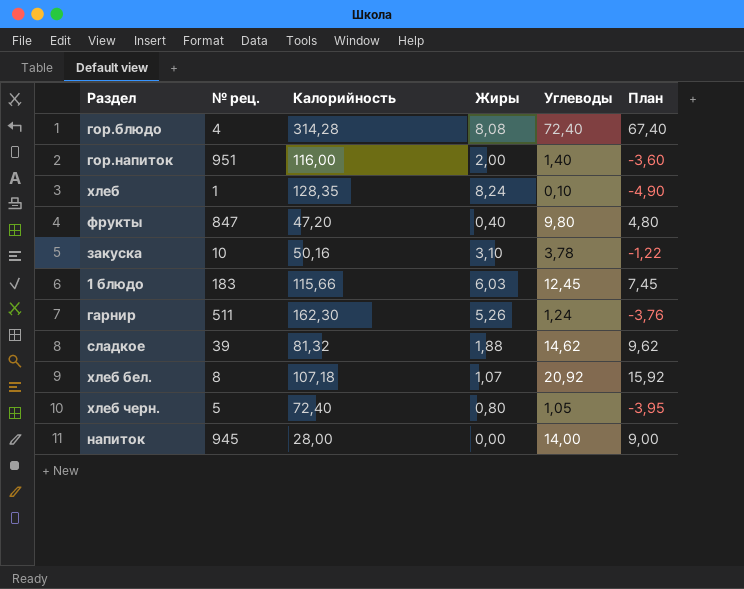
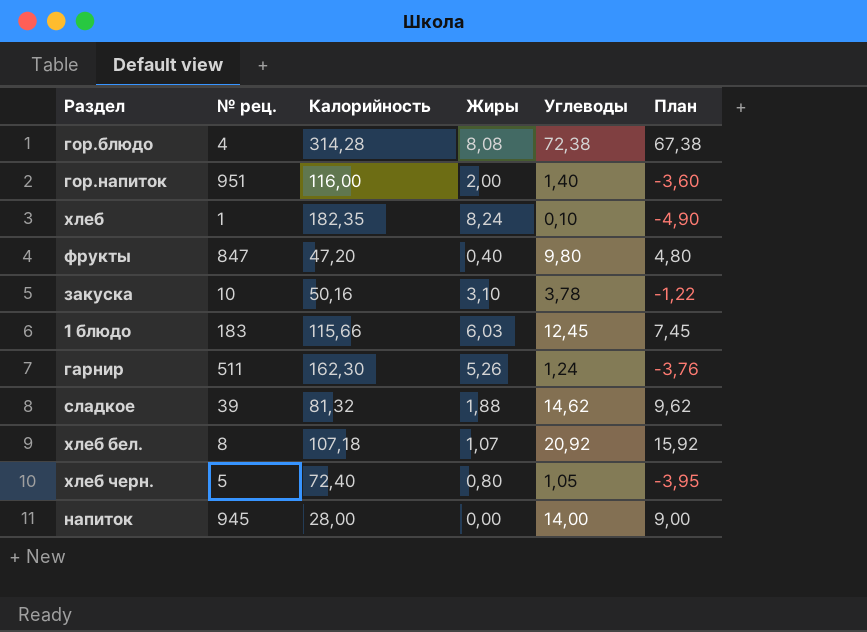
гор.блюдо | Углеводы: 72,40 -> 72,38
гор.блюдо | План: 67,40 -> 67,38
хлеб | Калорийность: 128,35 -> 182,35

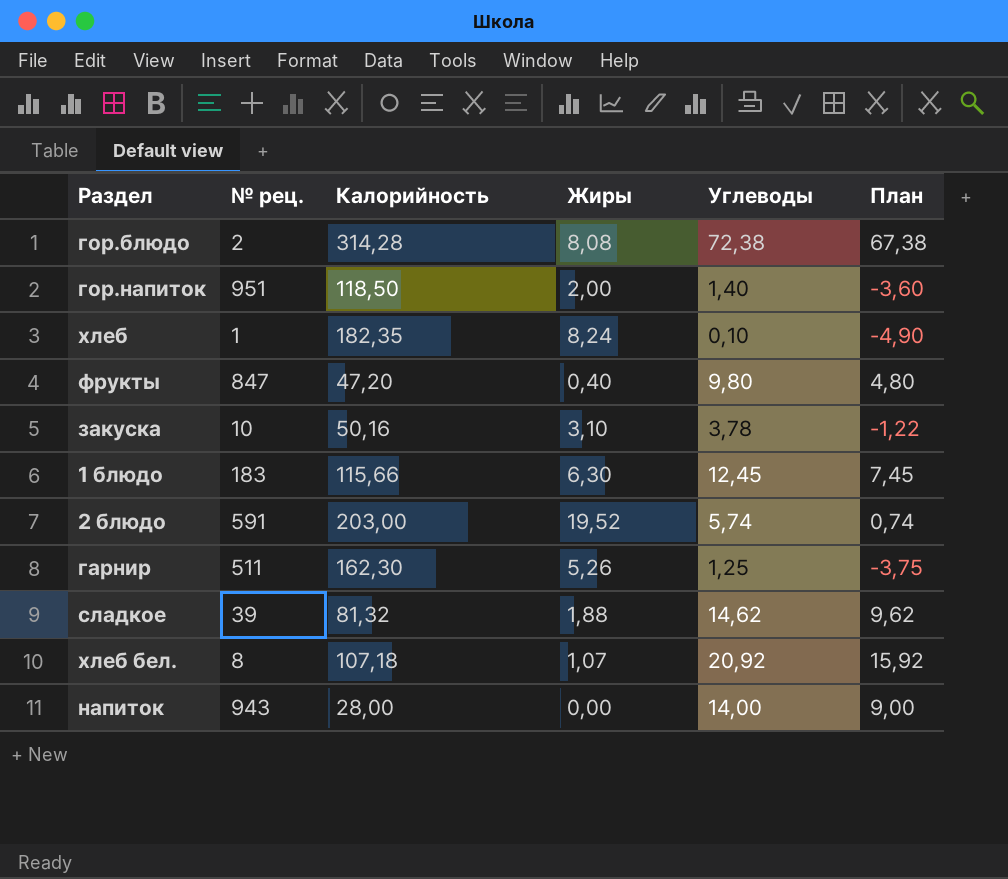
row хлеб черн.: 5 | 72,40 | 0,80 | 1,05 | -3,95 -> none
гор.блюдо | № рец.: 4 -> 2
гор.напиток | Калорийность: 116,00 -> 118,50
1 блюдо | Жиры: 6,03 -> 6,30
row 2 блюдо: none -> 591 | 203,00 | 19,52 | 5,74 | 0,74
гарнир | Углеводы: 1,24 -> 1,25
гарнир | План: -3,76 -> -3,75
напиток | № рец.: 945 -> 943

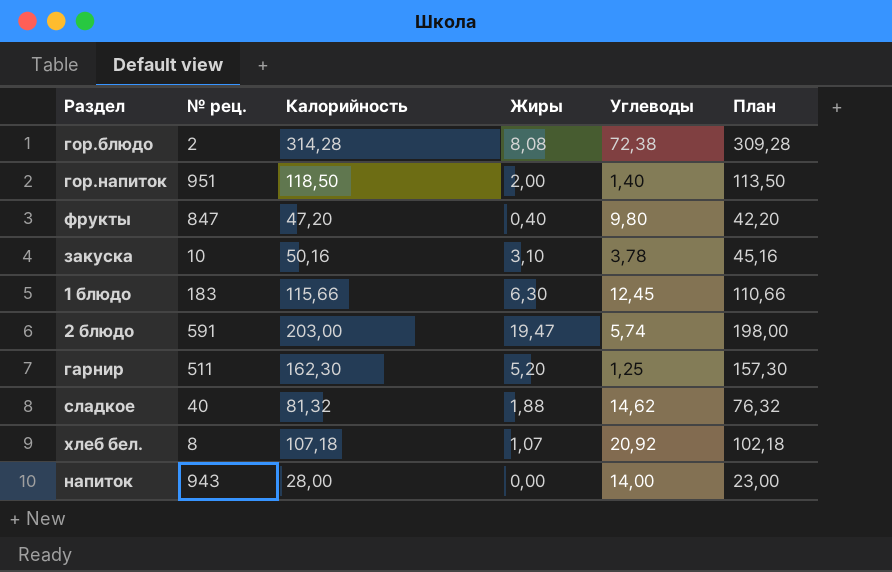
column План | formula: [Углеводы] - 5 -> [Калорийность] - 5
row хлеб: 1 | 182,35 | 8,24 | 0,10 | -4,90 -> none
2 блюдо | Жиры: 19,52 -> 19,47
гарнир | Жиры: 5,26 -> 5,20
сладкое | № рец.: 39 -> 40

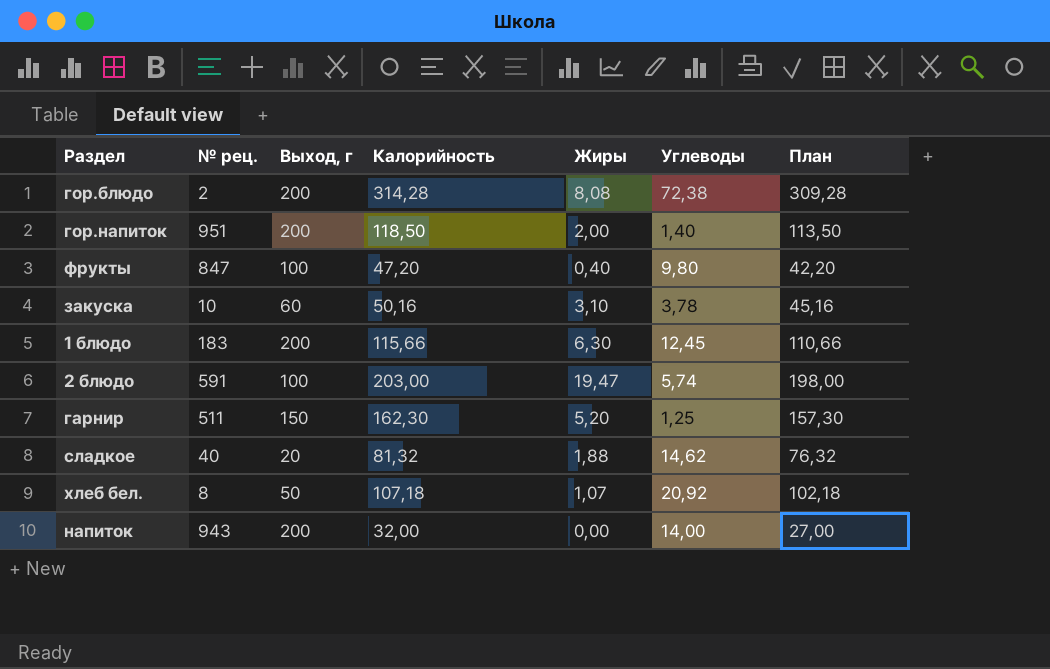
column Выход, г | position: none -> 3
напиток | Калорийность: 28,00 -> 32,00
напиток | План: 23,00 -> 27,00

